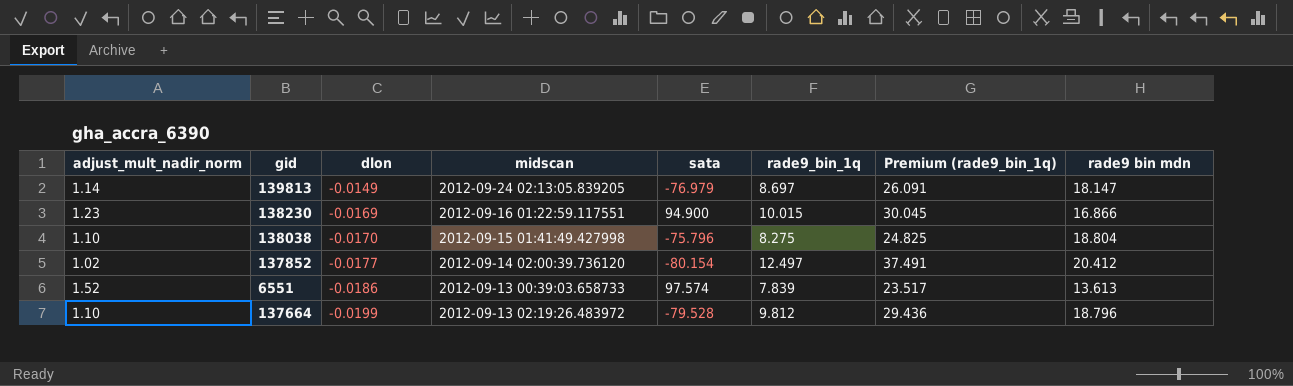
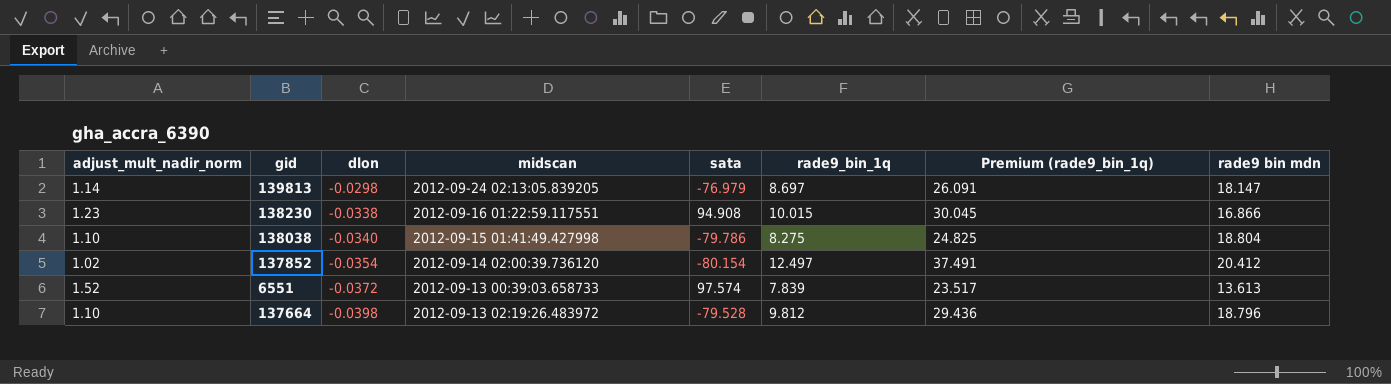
139813 | dlon: -0.0149 -> -0.0298
138230 | dlon: -0.0169 -> -0.0338
138230 | sata: 94.900 -> 94.908
138038 | dlon: -0.0170 -> -0.0340
138038 | sata: -75.796 -> -79.786
137852 | dlon: -0.0177 -> -0.0354
6551 | dlon: -0.0186 -> -0.0372
137664 | dlon: -0.0199 -> -0.0398

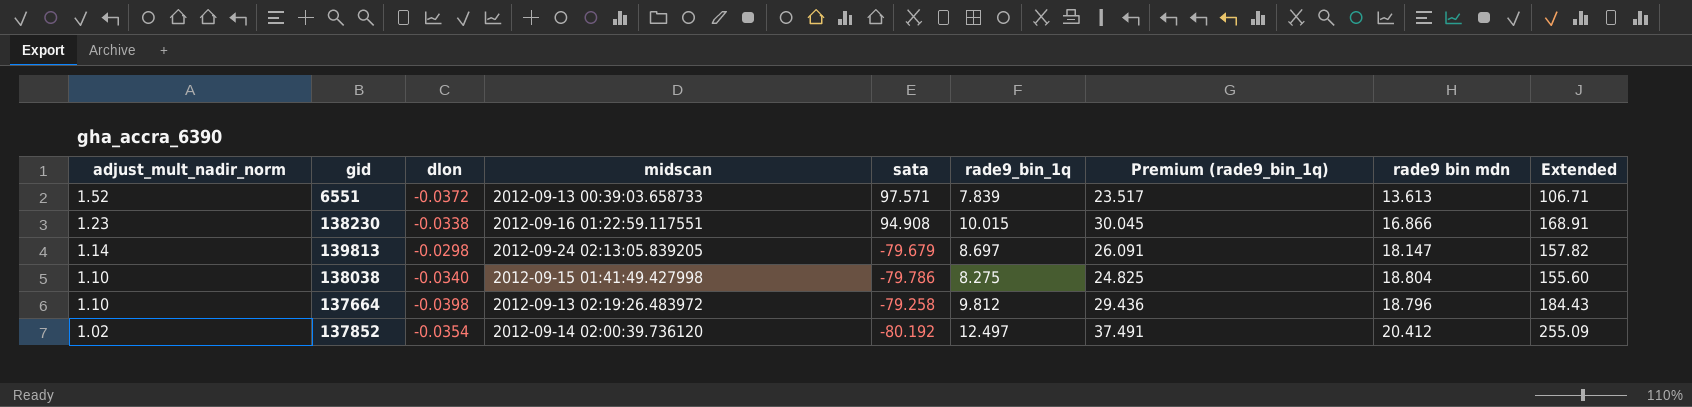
row order: dlon descending -> adjust_mult_nadir_norm descending
column Extended | formula: none -> [rade9_bin_1q] * [rade9 bin mdn]
6551 | sata: 97.574 -> 97.571
139813 | sata: -76.979 -> -79.679
137664 | sata: -79.528 -> -79.258
137852 | sata: -80.154 -> -80.192

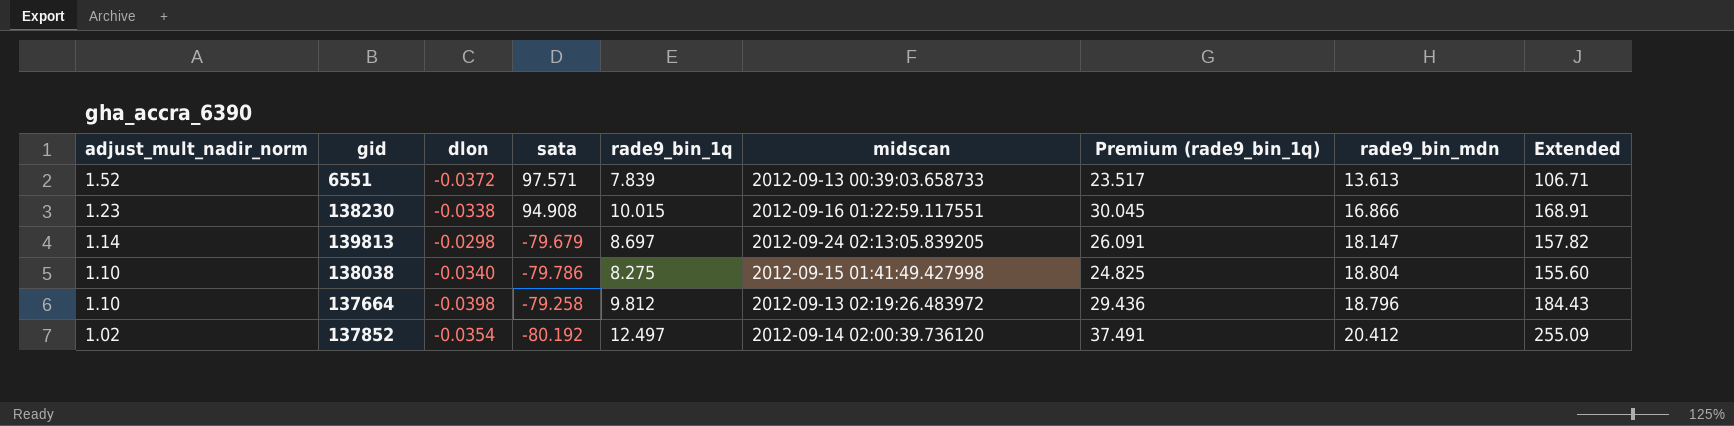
column midscan | position: 4 -> 6
column name: rade9 bin mdn -> rade9_bin_mdn

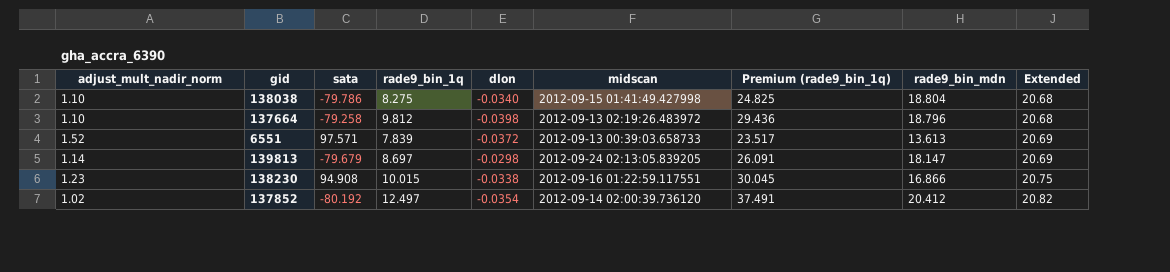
row order: adjust_mult_nadir_norm descending -> Extended ascending
column dlon | position: 3 -> 5
column Extended | formula: [rade9_bin_1q] * [rade9_bin_mdn] -> [adjust_mult_nadir_norm] * [rade9_bin_mdn]

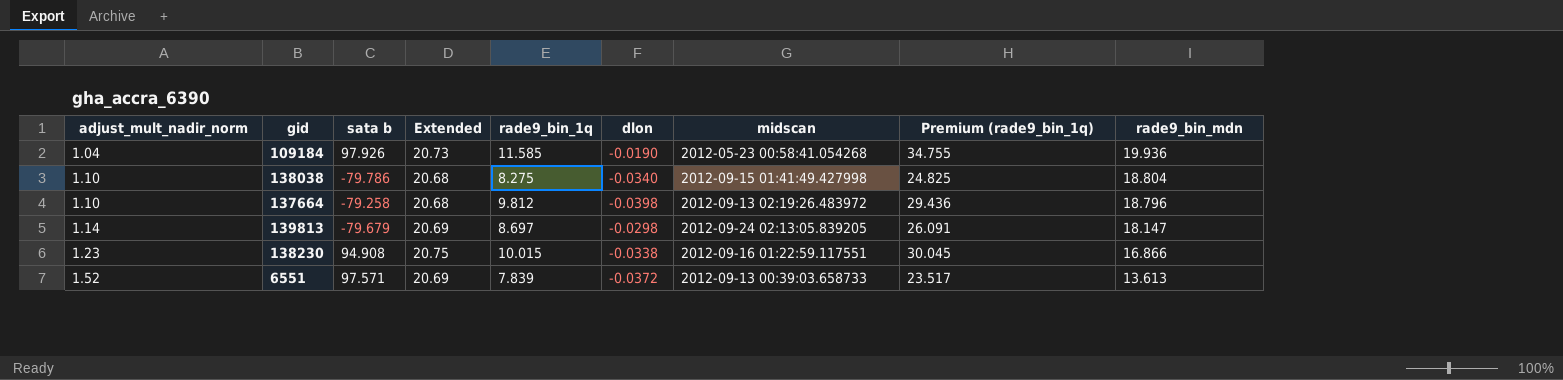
row order: Extended ascending -> adjust_mult_nadir_norm ascending
column name: sata -> sata b
column Extended | position: 9 -> 4
row 137852: 1.02 | -80.192 | 12.497 | -0.0354 | 2012-09-14 02:00:39.736120 | 37.491 | 20.412 | 20.82 -> none
row 109184: none -> 1.04 | 97.926 | 20.73 | 11.585 | -0.0190 | 2012-05-23 00:58:41.054268 | 34.755 | 19.936

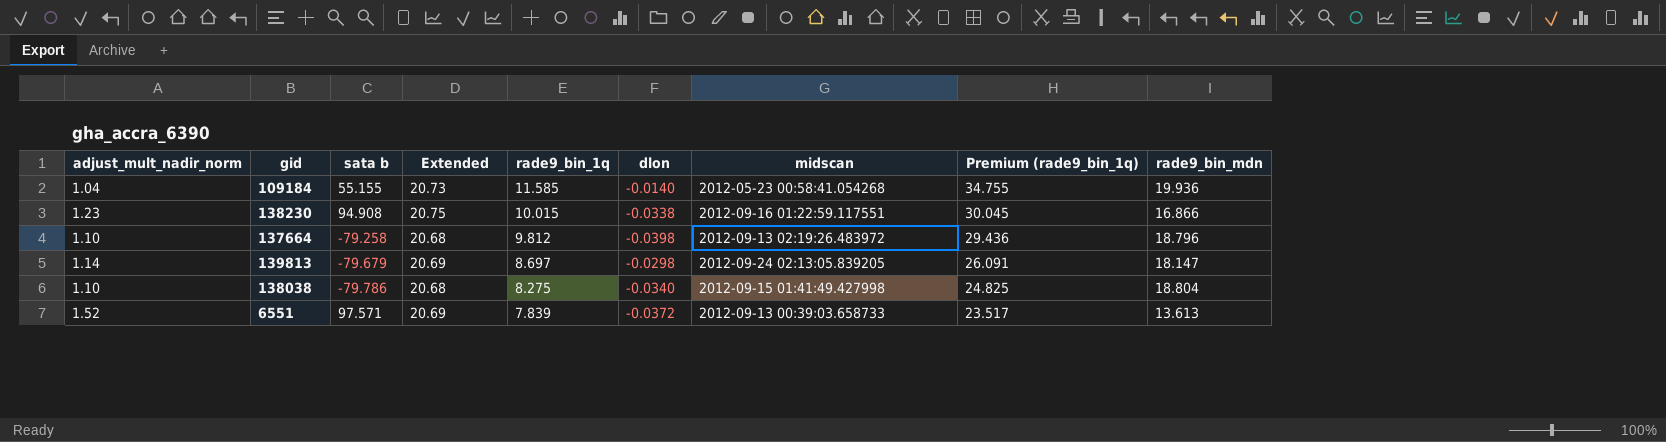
row order: adjust_mult_nadir_norm ascending -> rade9_bin_1q descending
109184 | sata b: 97.926 -> 55.155
109184 | dlon: -0.0190 -> -0.0140

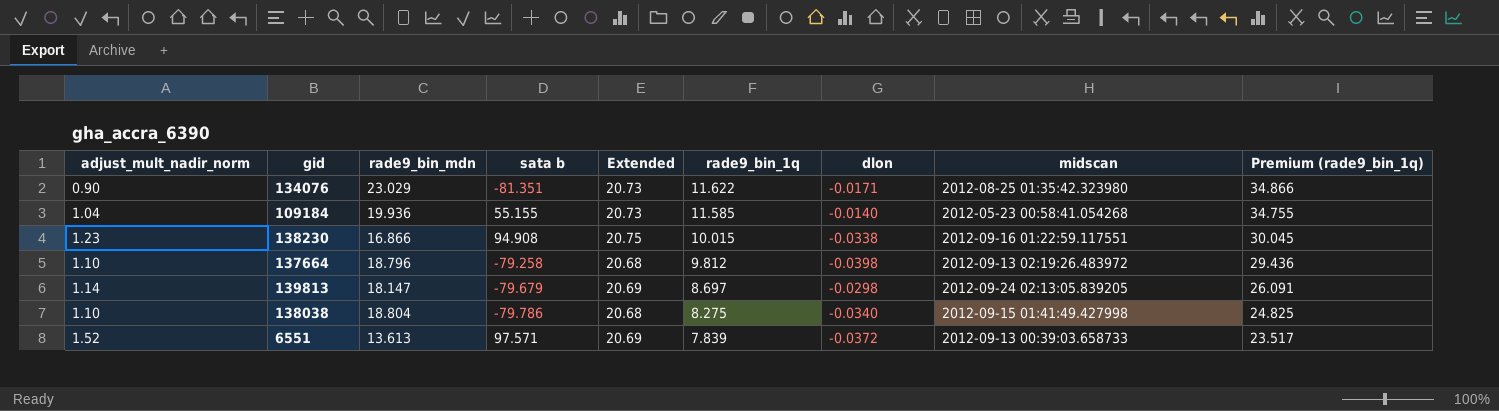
column rade9_bin_mdn | position: 9 -> 3
row 134076: none -> 0.90 | 23.029 | -81.351 | 20.73 | 11.622 | -0.0171 | 2012-08-25 01:35:42.323980 | 34.866

